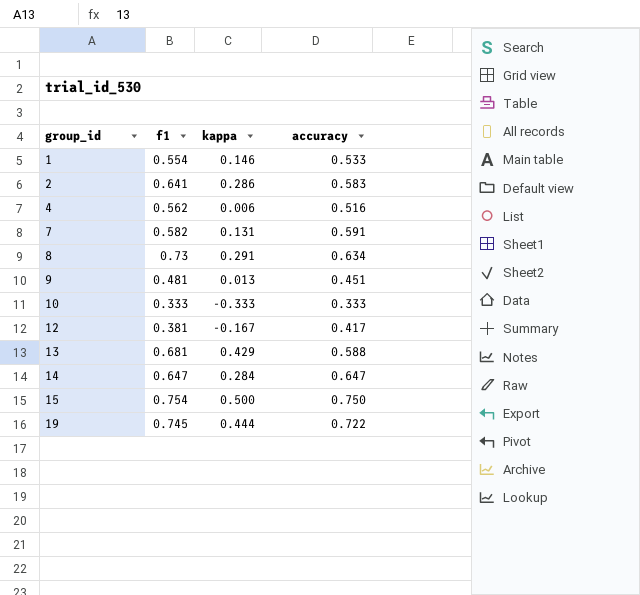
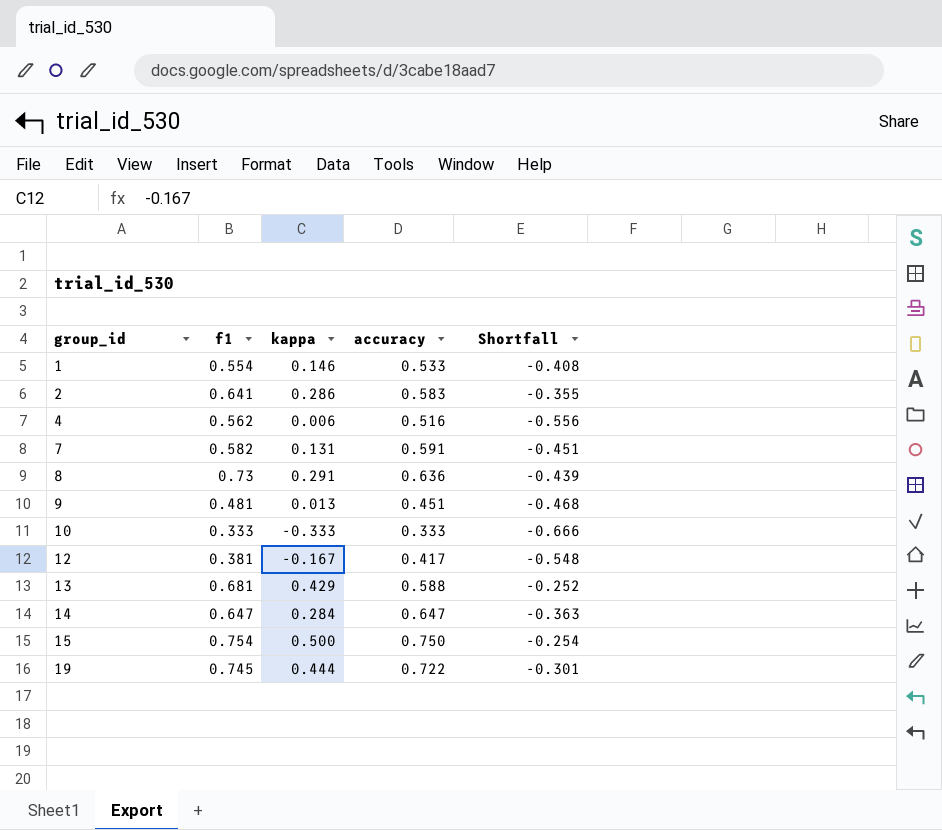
column Shortfall | formula: none -> [kappa] - [f1]
8 | accuracy: 0.634 -> 0.636

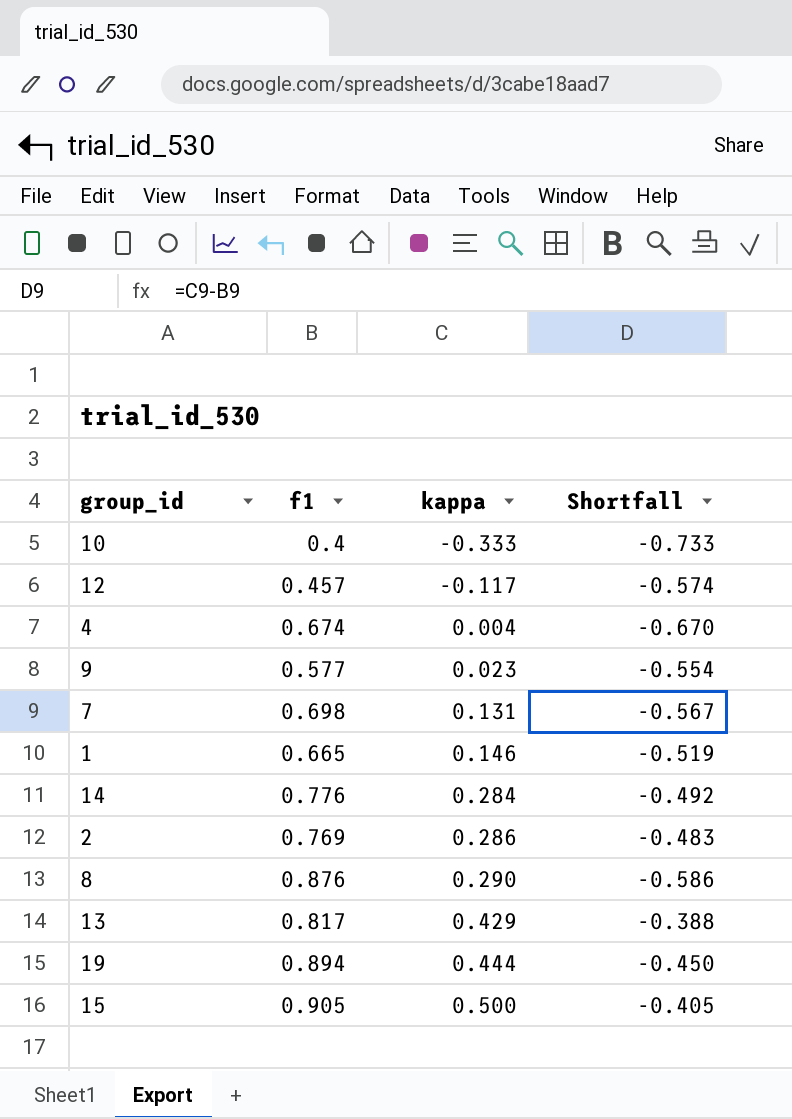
row order: group_id ascending -> kappa ascending
column accuracy | position: 4 -> none
10 | f1: 0.333 -> 0.4
10 | Shortfall: -0.666 -> -0.733
12 | f1: 0.381 -> 0.457
12 | kappa: -0.167 -> -0.117
12 | Shortfall: -0.548 -> -0.574
4 | f1: 0.562 -> 0.674
4 | kappa: 0.006 -> 0.004
4 | Shortfall: -0.556 -> -0.670
9 | f1: 0.481 -> 0.577
9 | kappa: 0.013 -> 0.023
9 | Shortfall: -0.468 -> -0.554
7 | f1: 0.582 -> 0.698
7 | Shortfall: -0.451 -> -0.567
1 | f1: 0.554 -> 0.665
1 | Shortfall: -0.408 -> -0.519
14 | f1: 0.647 -> 0.776
14 | Shortfall: -0.363 -> -0.492
2 | f1: 0.641 -> 0.769
2 | Shortfall: -0.355 -> -0.483
8 | f1: 0.73 -> 0.876
8 | kappa: 0.291 -> 0.290
8 | Shortfall: -0.439 -> -0.586
13 | f1: 0.681 -> 0.817
13 | Shortfall: -0.252 -> -0.388
19 | f1: 0.745 -> 0.894
19 | Shortfall: -0.301 -> -0.450
15 | f1: 0.754 -> 0.905
15 | Shortfall: -0.254 -> -0.405

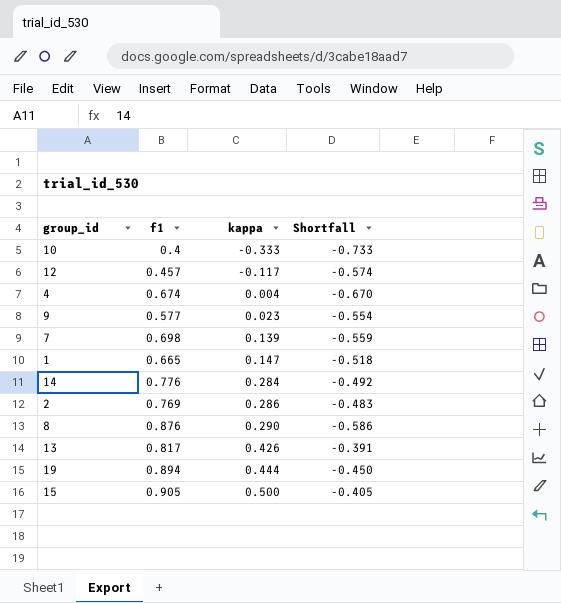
7 | kappa: 0.131 -> 0.139
7 | Shortfall: -0.567 -> -0.559
1 | kappa: 0.146 -> 0.147
1 | Shortfall: -0.519 -> -0.518
13 | kappa: 0.429 -> 0.426
13 | Shortfall: -0.388 -> -0.391

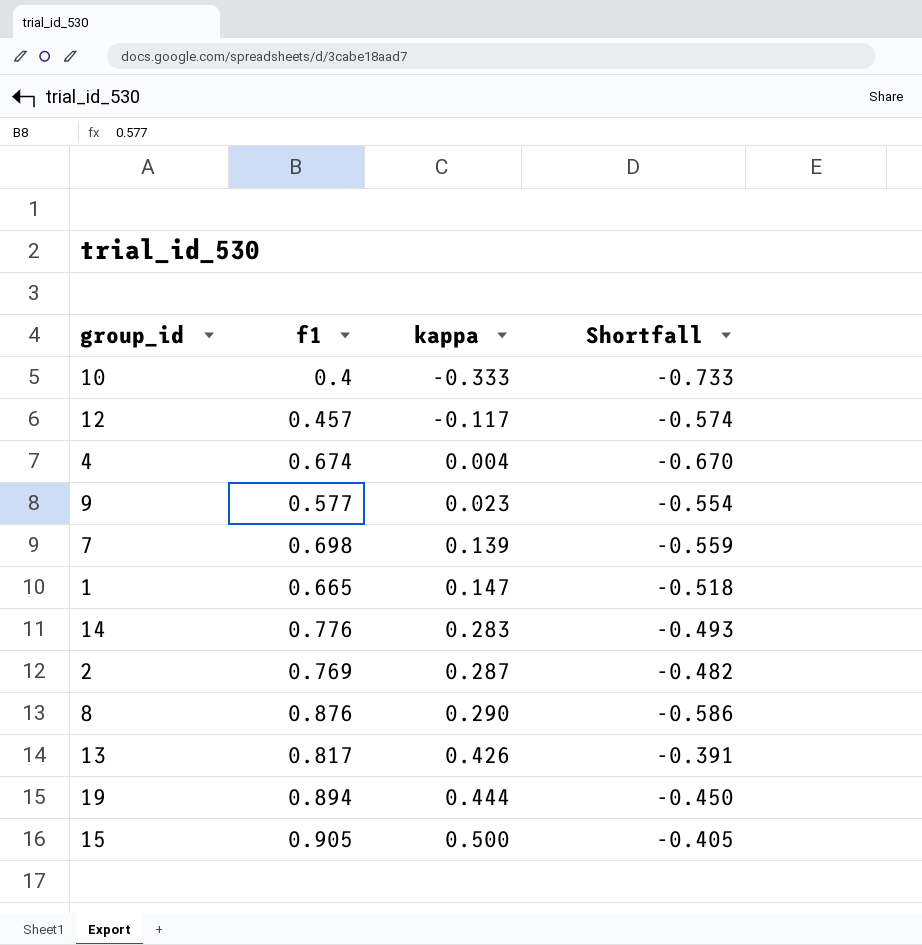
14 | kappa: 0.284 -> 0.283
14 | Shortfall: -0.492 -> -0.493
2 | kappa: 0.286 -> 0.287
2 | Shortfall: -0.483 -> -0.482

